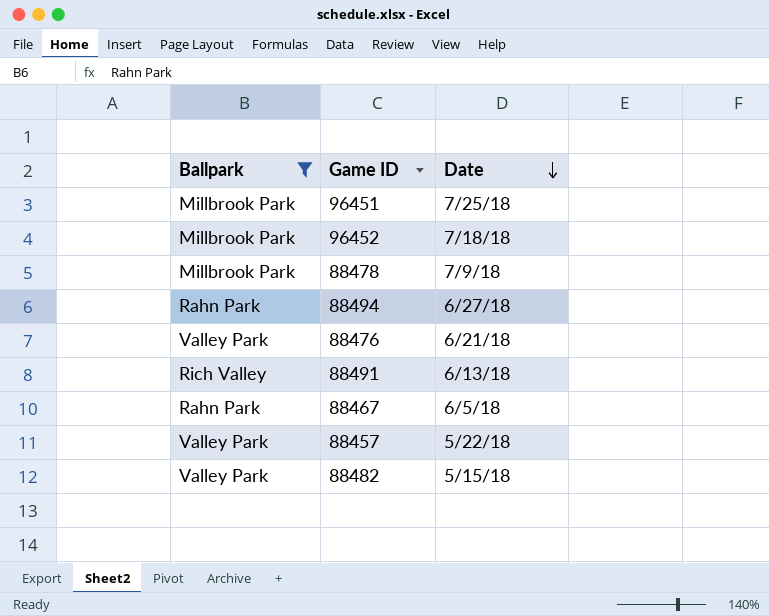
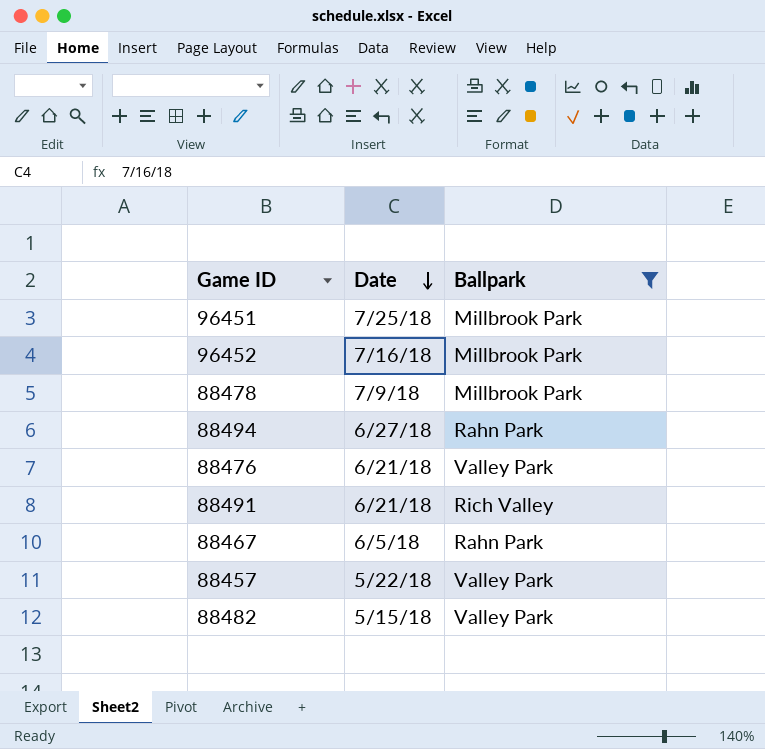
column Ballpark | position: 1 -> 3
96452 | Date: 7/18/18 -> 7/16/18
88491 | Date: 6/13/18 -> 6/21/18

